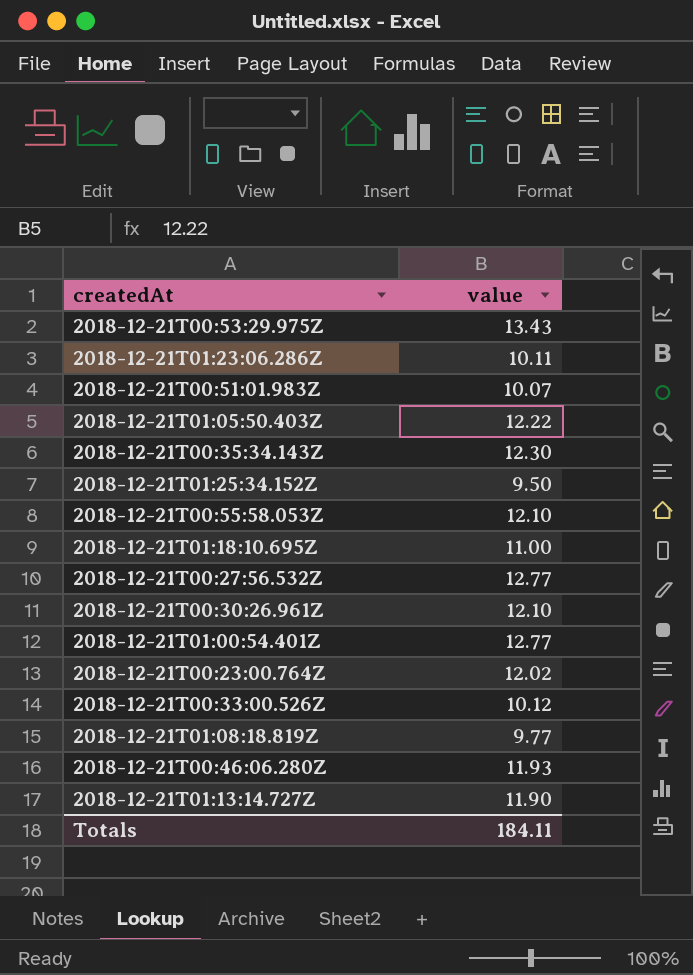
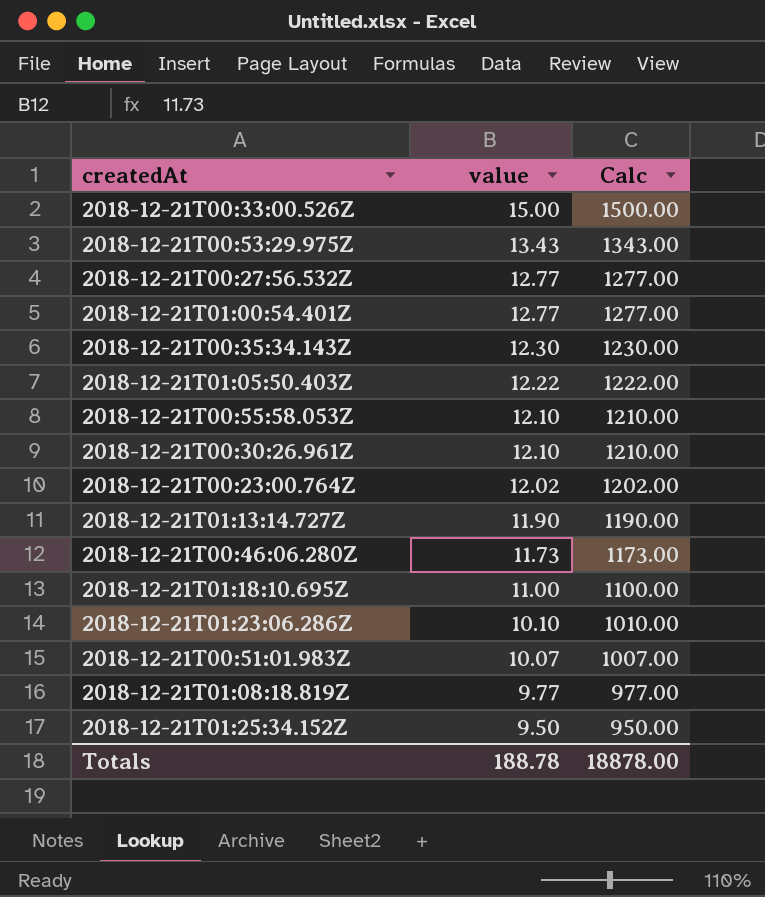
row order: none -> value descending
column Calc | formula: none -> [value] * 100
2018-12-21T00:33:00.526Z | value: 10.12 -> 15.00
2018-12-21T00:46:06.280Z | value: 11.93 -> 11.73
2018-12-21T01:23:06.286Z | value: 10.11 -> 10.10
Totals | value: 184.11 -> 188.78

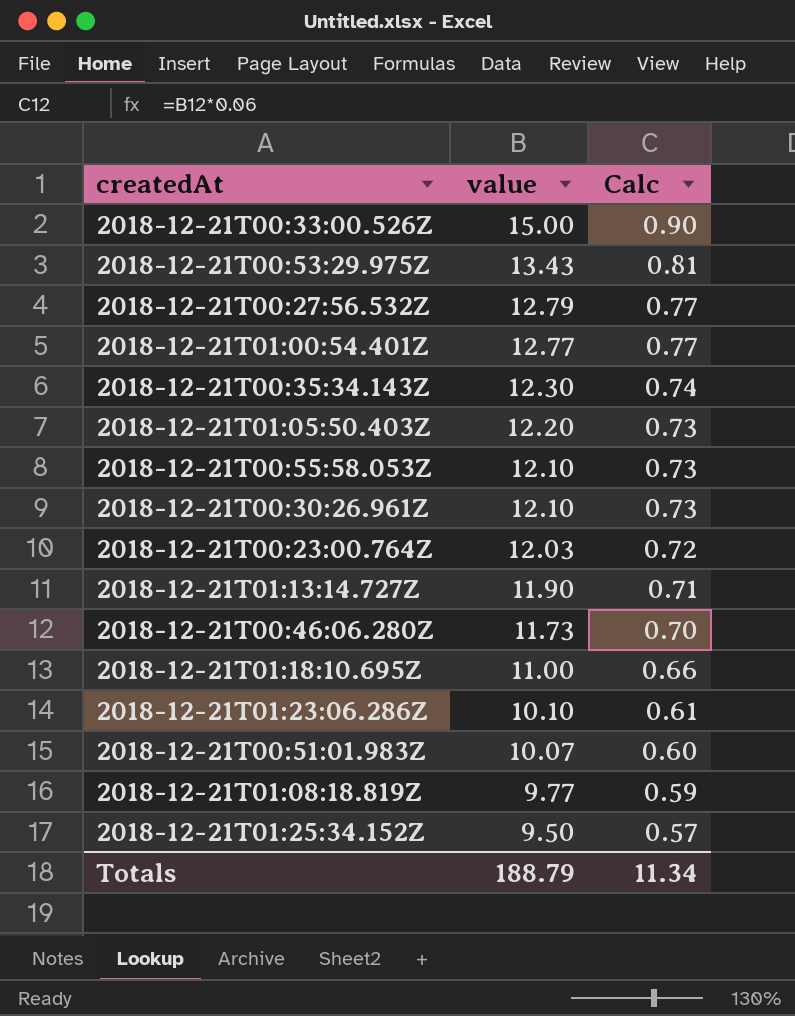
column Calc | formula: [value] * 100 -> [value] * 0.06
2018-12-21T00:27:56.532Z | value: 12.77 -> 12.79
2018-12-21T01:05:50.403Z | value: 12.22 -> 12.20
2018-12-21T00:23:00.764Z | value: 12.02 -> 12.03
Totals | value: 188.78 -> 188.79
Totals | Calc: 18878.00 -> 11.34

